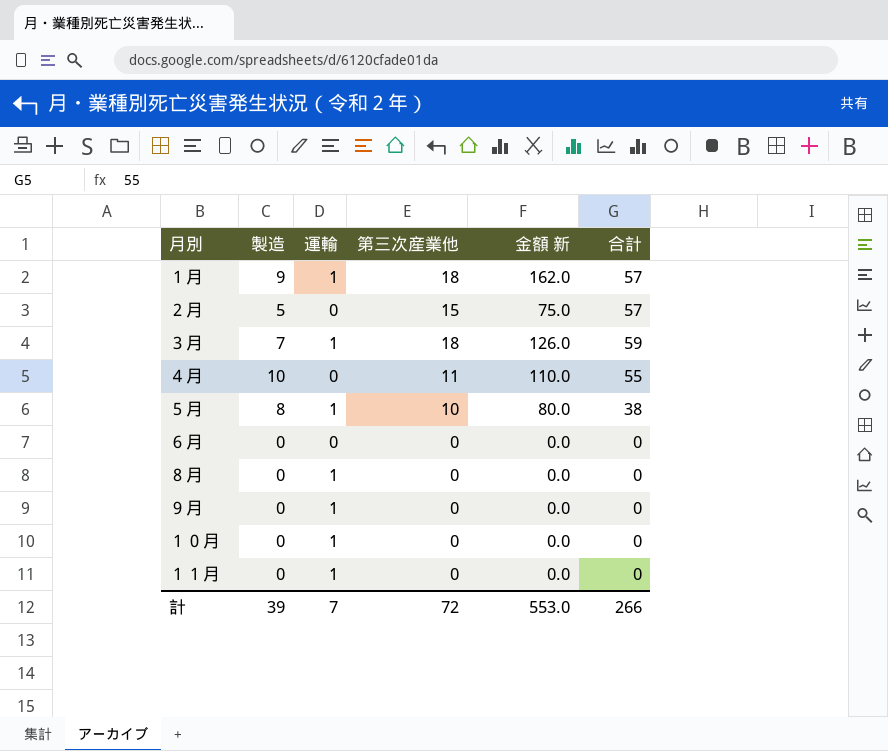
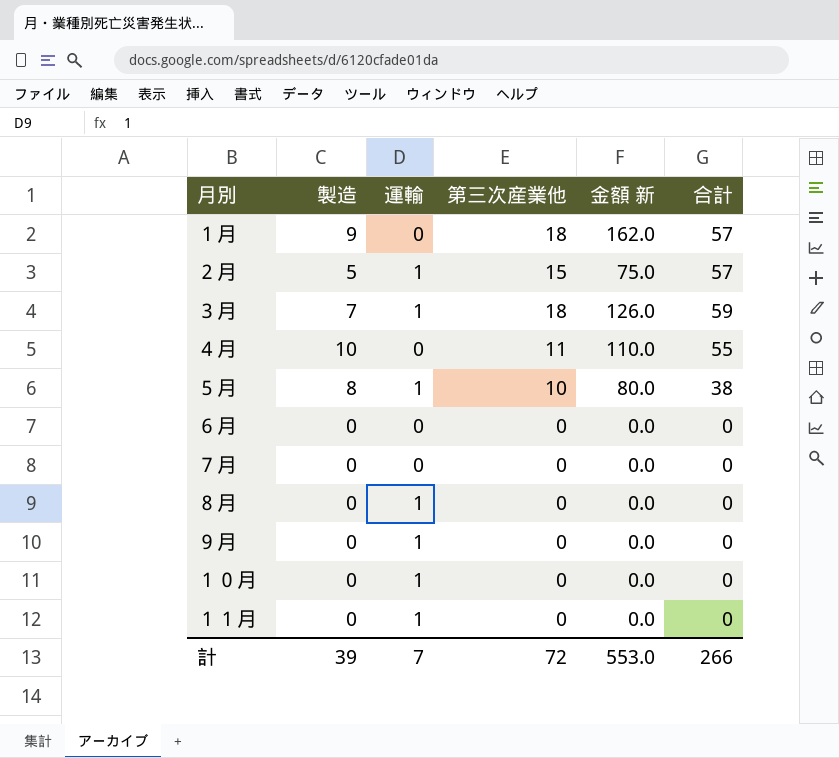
１月 | 運輸: 1 -> 0
２月 | 運輸: 0 -> 1
row ７月: none -> 0 | 0 | 0 | 0.0 | 0

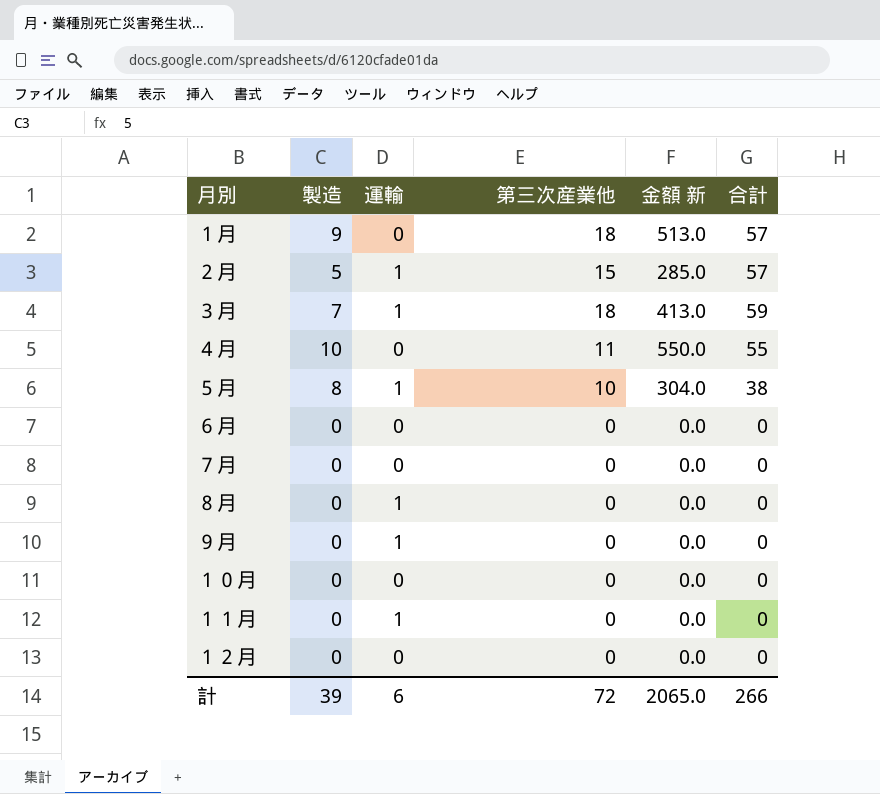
column 金額 新 | formula: [製造] * [第三次産業他] -> [製造] * [合計]
１０月 | 運輸: 1 -> 0
row １２月: none -> 0 | 0 | 0 | 0.0 | 0
計 | 運輸: 7 -> 6
計 | 金額 新: 553.0 -> 2065.0

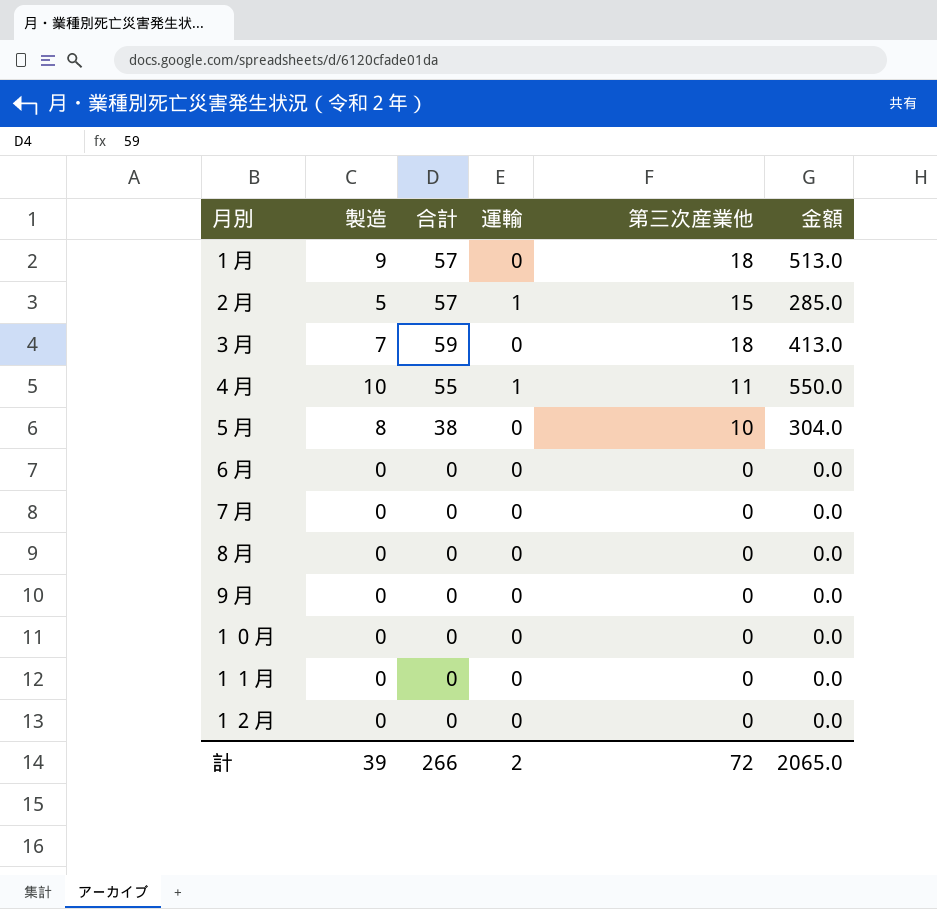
column 合計 | position: 6 -> 3
column name: 金額 新 -> 金額
３月 | 運輸: 1 -> 0
４月 | 運輸: 0 -> 1
５月 | 運輸: 1 -> 0
８月 | 運輸: 1 -> 0
９月 | 運輸: 1 -> 0
１１月 | 運輸: 1 -> 0
計 | 運輸: 6 -> 2

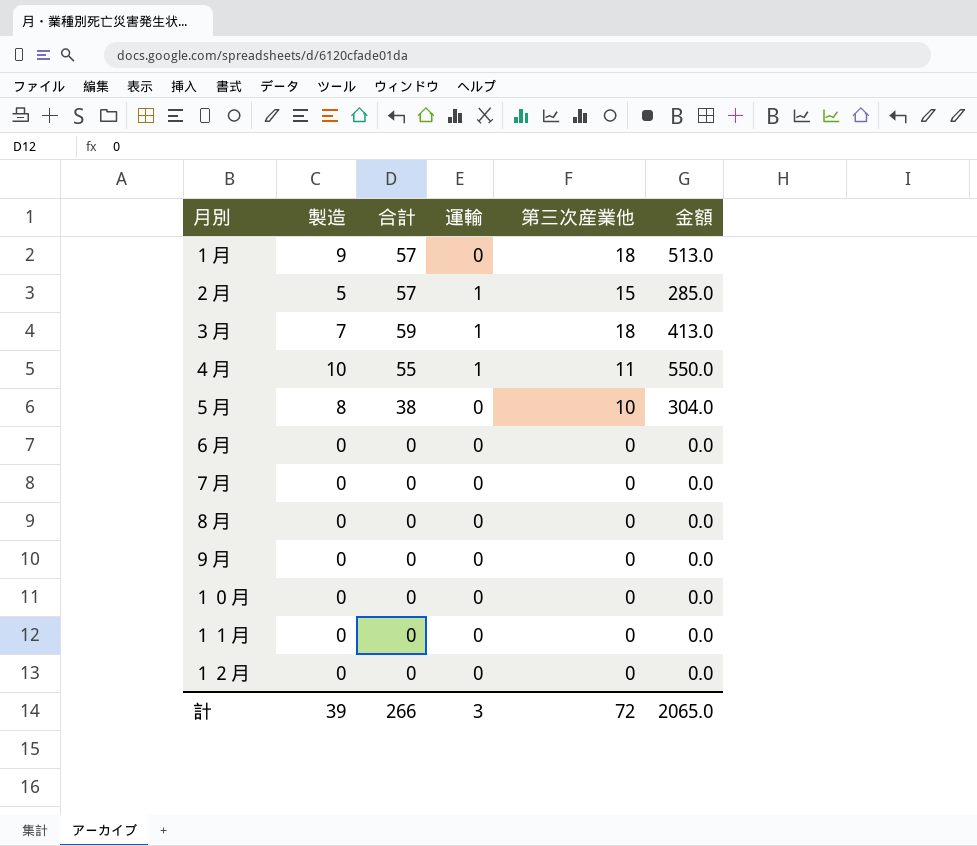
３月 | 運輸: 0 -> 1
計 | 運輸: 2 -> 3

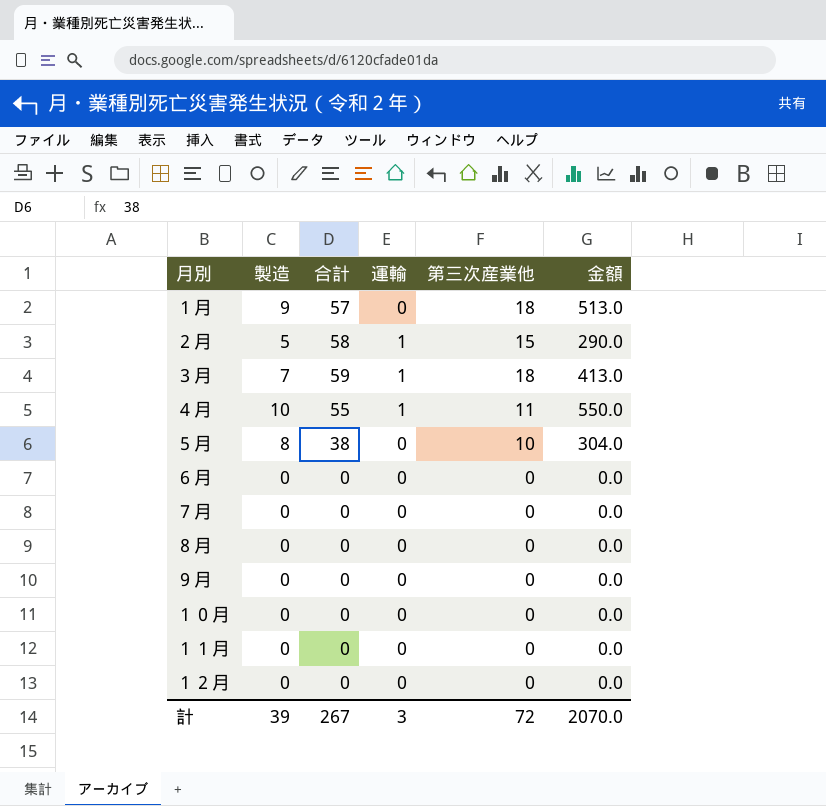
２月 | 合計: 57 -> 58
２月 | 金額: 285.0 -> 290.0
計 | 合計: 266 -> 267
計 | 金額: 2065.0 -> 2070.0

